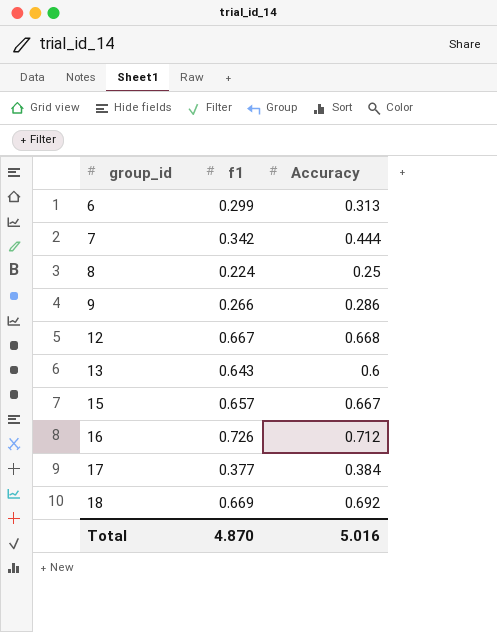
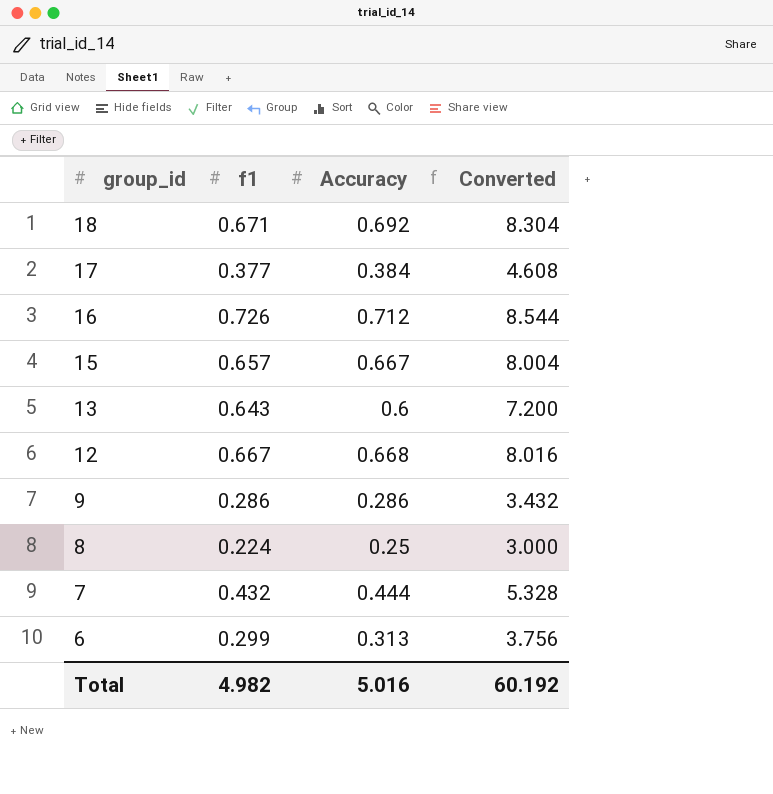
row order: group_id ascending -> group_id descending
column Converted | formula: none -> [Accuracy] * 12
18 | f1: 0.669 -> 0.671
9 | f1: 0.266 -> 0.286
7 | f1: 0.342 -> 0.432
Total | f1: 4.870 -> 4.982

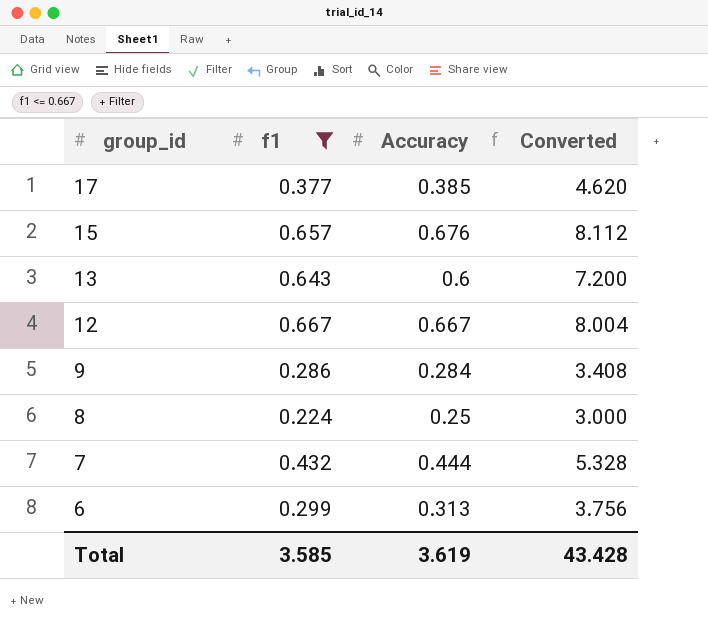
filter: none -> f1 <= 0.667
17 | Accuracy: 0.384 -> 0.385
17 | Converted: 4.608 -> 4.620
15 | Accuracy: 0.667 -> 0.676
15 | Converted: 8.004 -> 8.112
12 | Accuracy: 0.668 -> 0.667
12 | Converted: 8.016 -> 8.004
9 | Accuracy: 0.286 -> 0.284
9 | Converted: 3.432 -> 3.408
Total | f1: 4.982 -> 3.585
Total | Accuracy: 5.016 -> 3.619
Total | Converted: 60.192 -> 43.428

